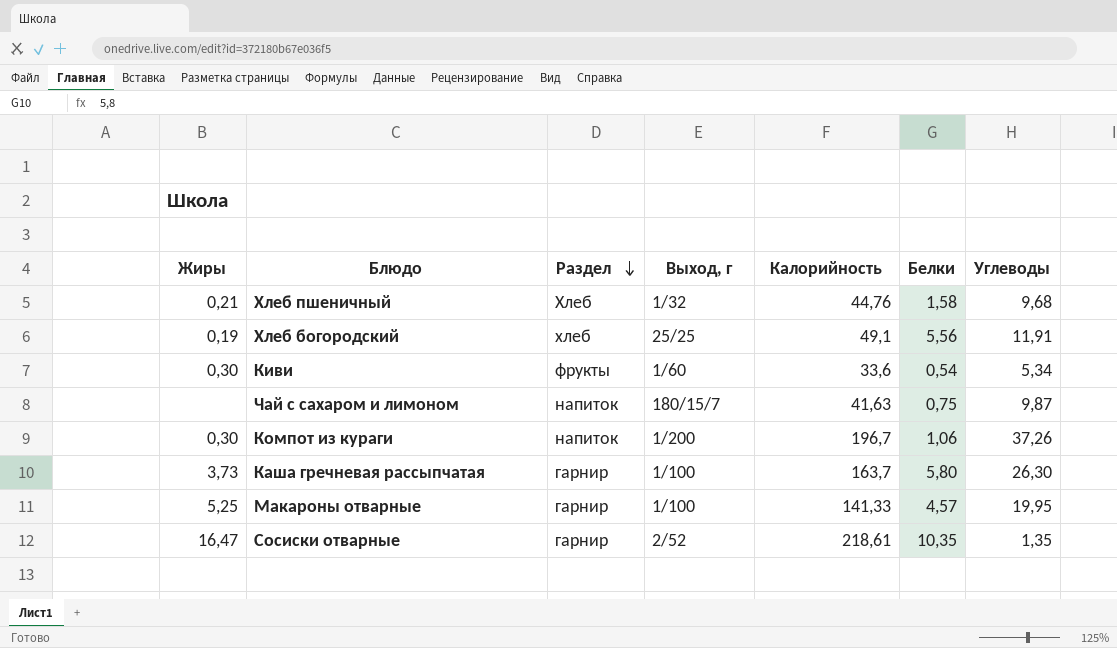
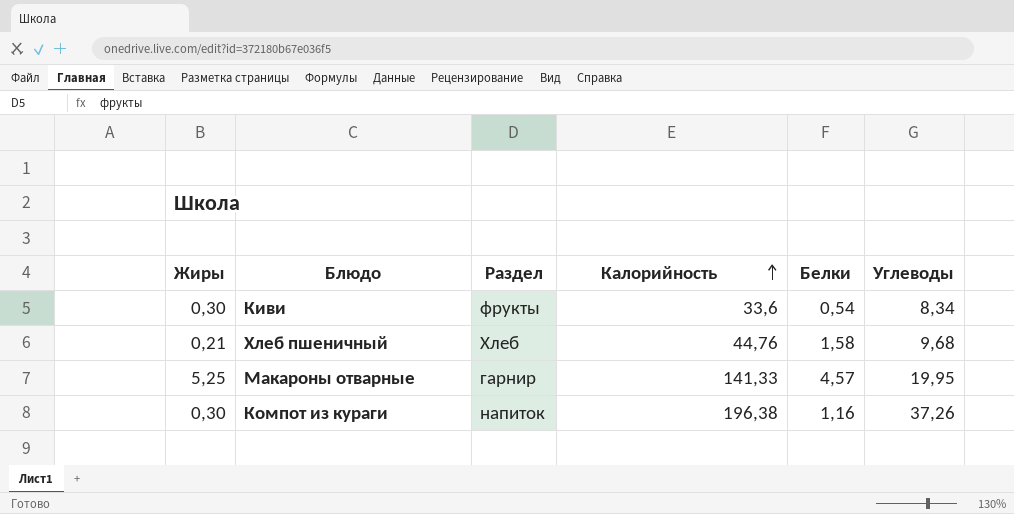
row order: Раздел descending -> Калорийность ascending
column Выход, г | position: 4 -> none
row Хлеб богородский: 0,19 | хлеб | 25/25 | 49,1 | 5,56 | 11,91 -> none
row Чай с сахаром и лимоном: none | напиток | 180/15/7 | 41,63 | 0,75 | 9,87 -> none
row Каша гречневая рассыпчатая: 3,73 | гарнир | 1/100 | 163,7 | 5,80 | 26,30 -> none
row Сосиски отварные: 16,47 | гарнир | 2/52 | 218,61 | 10,35 | 1,35 -> none
Киви | Углеводы: 5,34 -> 8,34
Компот из кураги | Калорийность: 196,7 -> 196,38
Компот из кураги | Белки: 1,06 -> 1,16

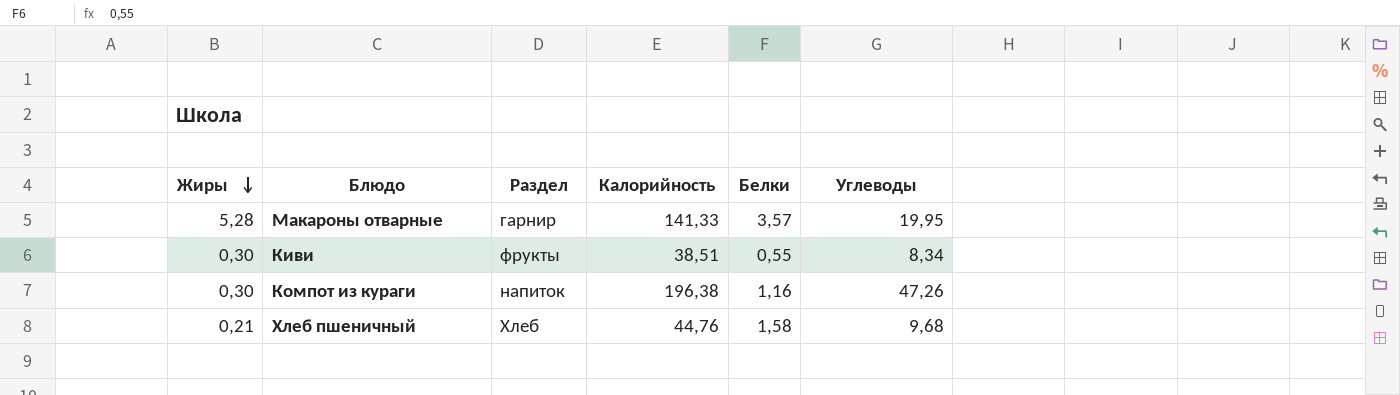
row order: Калорийность ascending -> Жиры descending
Макароны отварные | Жиры: 5,25 -> 5,28
Макароны отварные | Белки: 4,57 -> 3,57
Киви | Калорийность: 33,6 -> 38,51
Киви | Белки: 0,54 -> 0,55
Компот из кураги | Углеводы: 37,26 -> 47,26

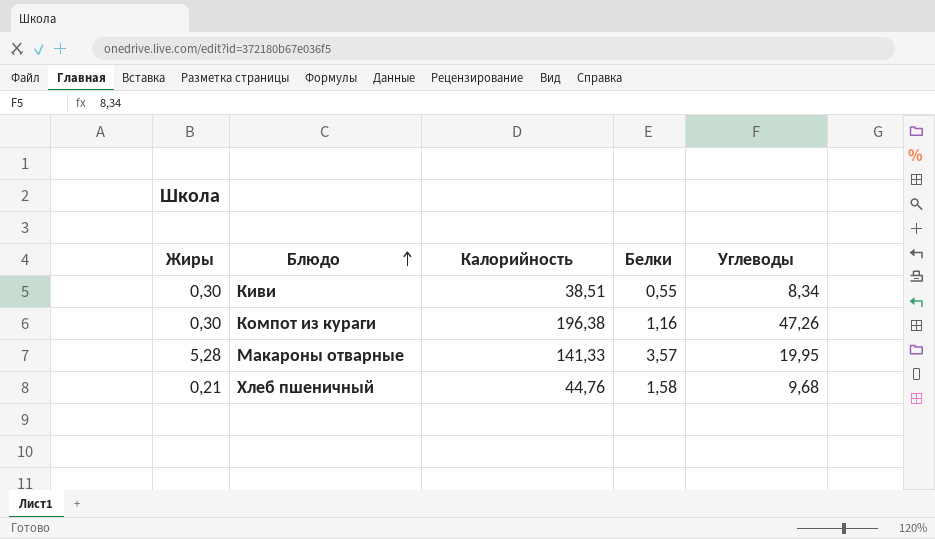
row order: Жиры descending -> Блюдо ascending
column Раздел | position: 3 -> none

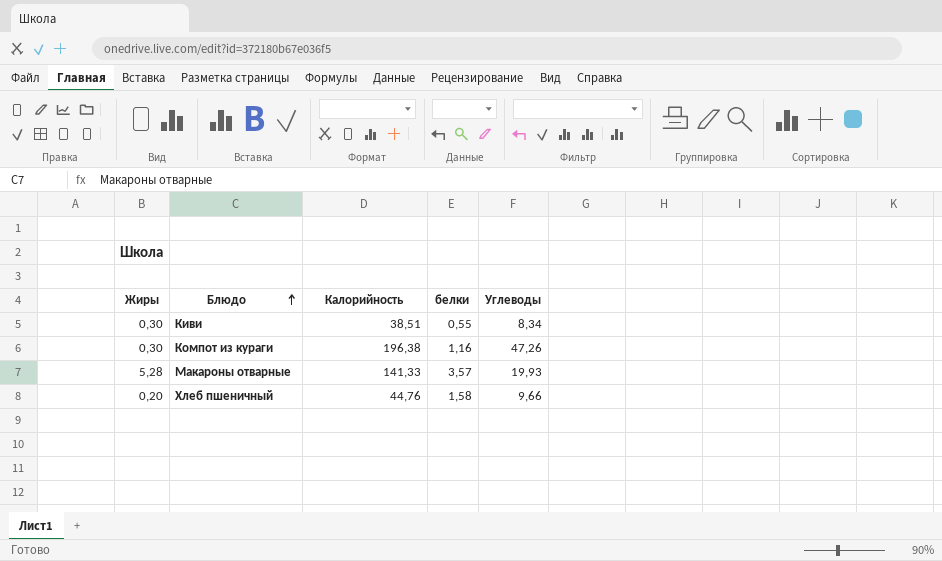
column name: Белки -> белки
Макароны отварные | Углеводы: 19,95 -> 19,93
Хлеб пшеничный | Жиры: 0,21 -> 0,20
Хлеб пшеничный | Углеводы: 9,68 -> 9,66

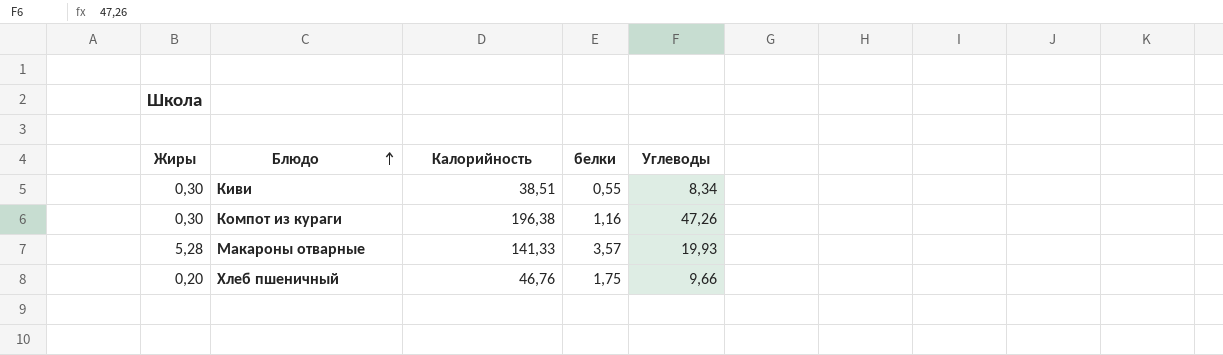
Хлеб пшеничный | Калорийность: 44,76 -> 46,76
Хлеб пшеничный | белки: 1,58 -> 1,75

